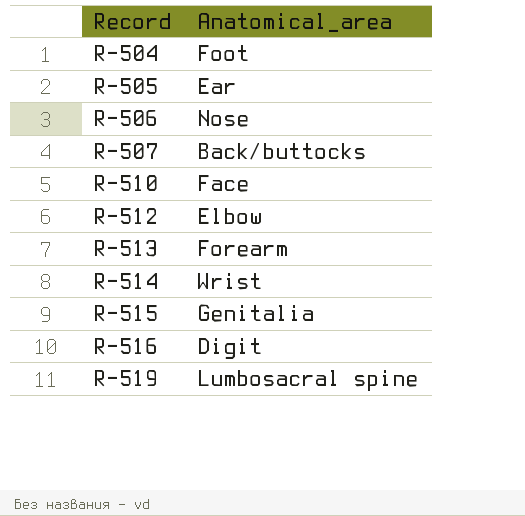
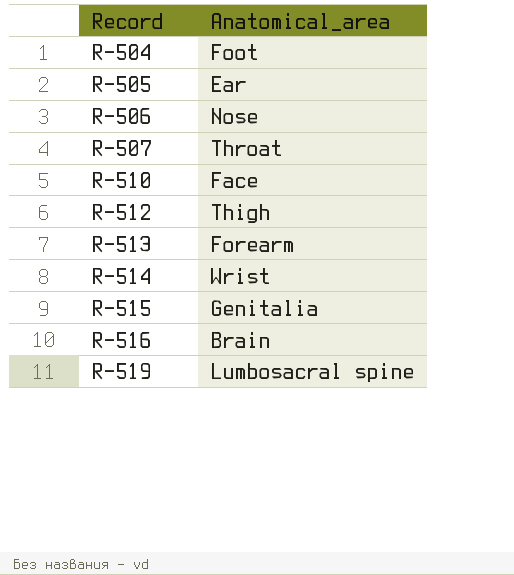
R-507 | Anatomical_area: Back/buttocks -> Throat
R-512 | Anatomical_area: Elbow -> Thigh
R-516 | Anatomical_area: Digit -> Brain

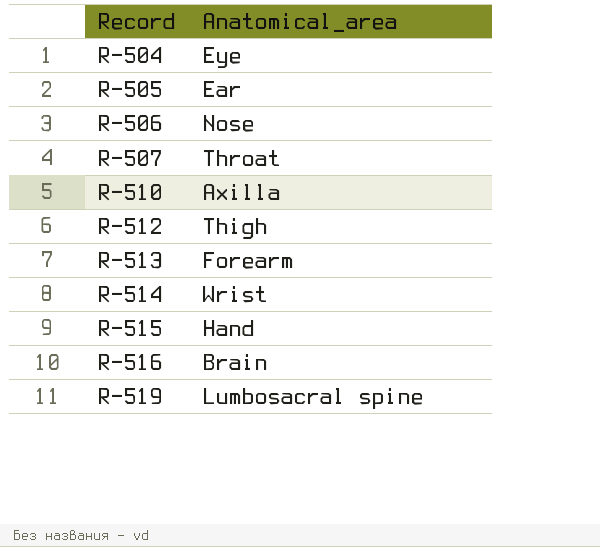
R-504 | Anatomical_area: Foot -> Eye
R-510 | Anatomical_area: Face -> Axilla
R-515 | Anatomical_area: Genitalia -> Hand

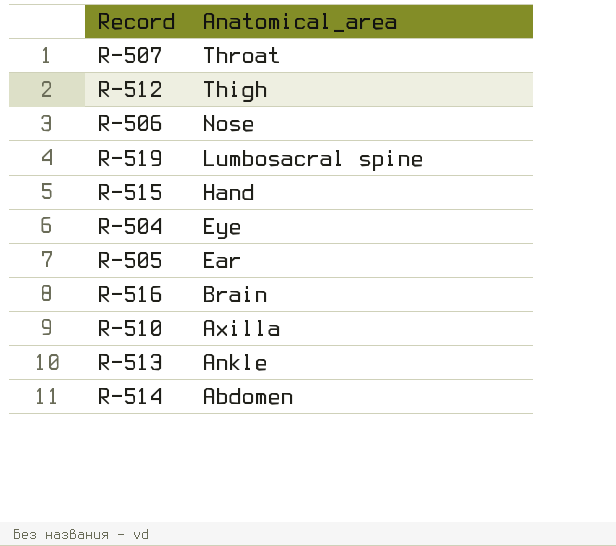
row order: Record ascending -> Anatomical_area descending
R-513 | Anatomical_area: Forearm -> Ankle
R-514 | Anatomical_area: Wrist -> Abdomen

